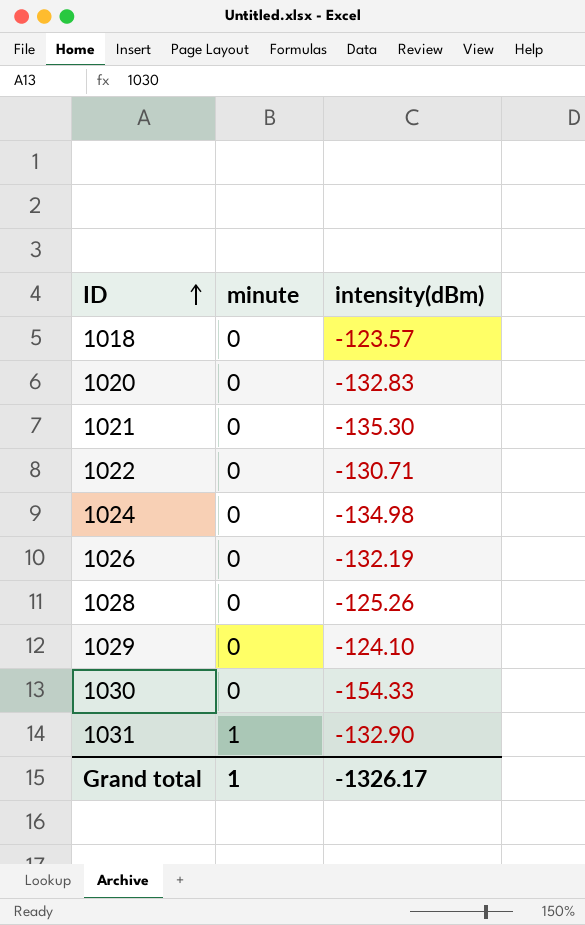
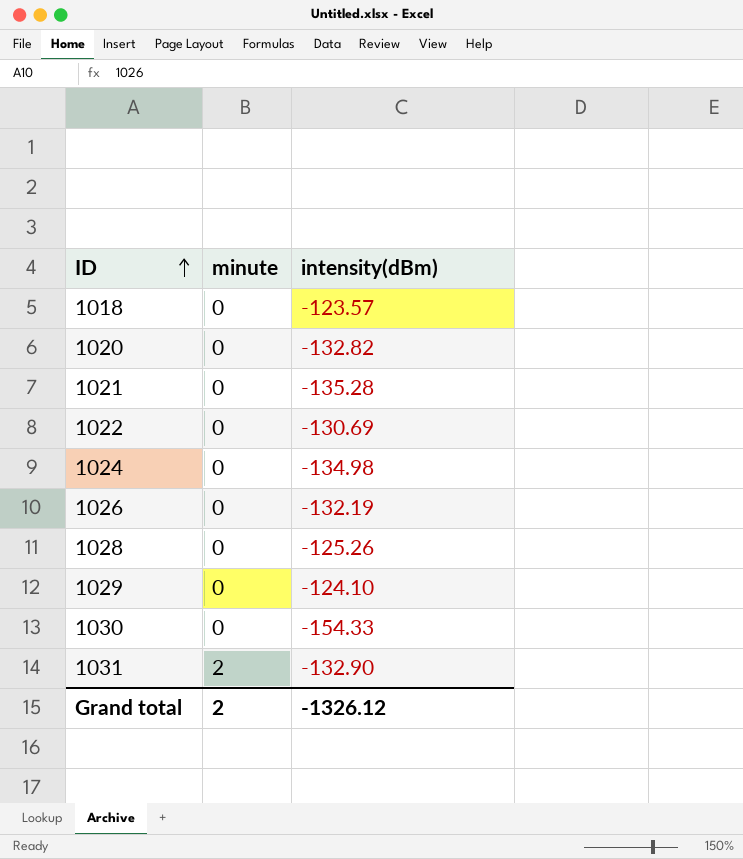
1020 | intensity(dBm): -132.83 -> -132.82
1021 | intensity(dBm): -135.30 -> -135.28
1022 | intensity(dBm): -130.71 -> -130.69
1031 | minute: 1 -> 2
Grand total | minute: 1 -> 2
Grand total | intensity(dBm): -1326.17 -> -1326.12

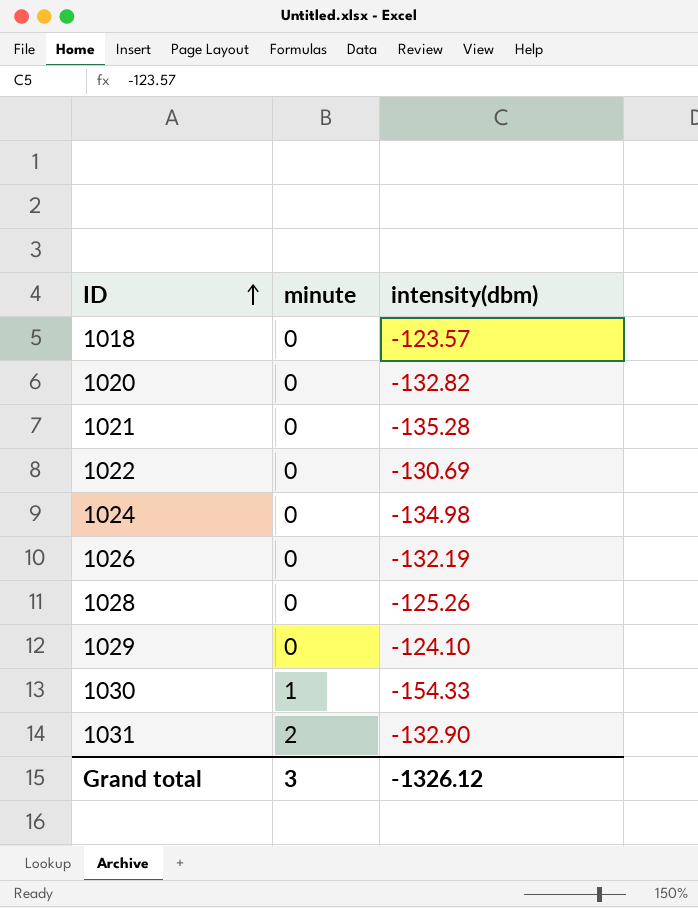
column name: intensity(dBm) -> intensity(dbm)
1030 | minute: 0 -> 1
Grand total | minute: 2 -> 3

